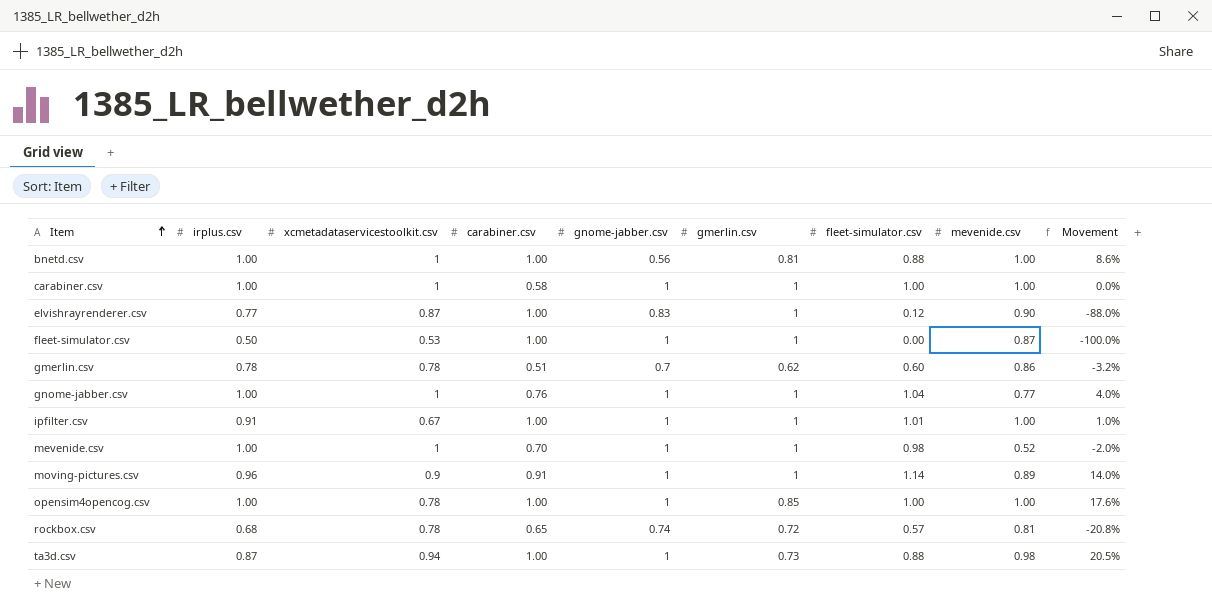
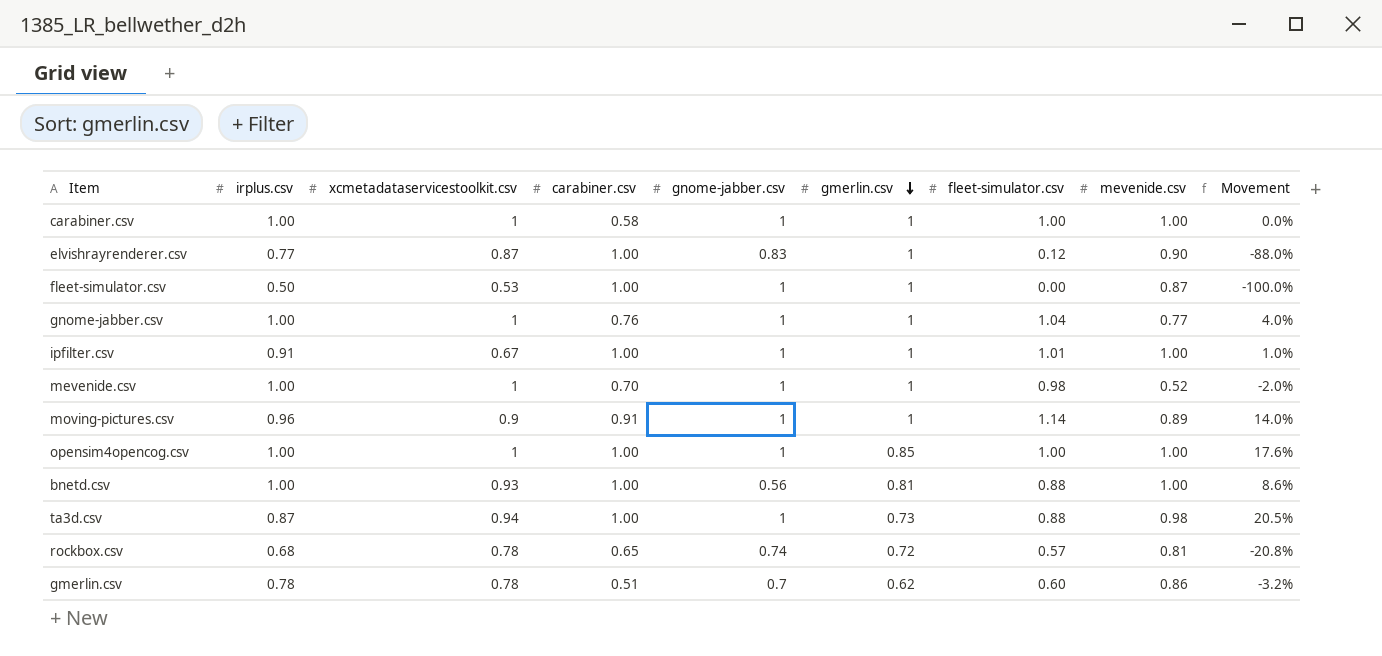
row order: Item ascending -> gmerlin.csv descending
opensim4opencog.csv | xcmetadataservicestoolkit.csv: 0.78 -> 1
bnetd.csv | xcmetadataservicestoolkit.csv: 1 -> 0.93

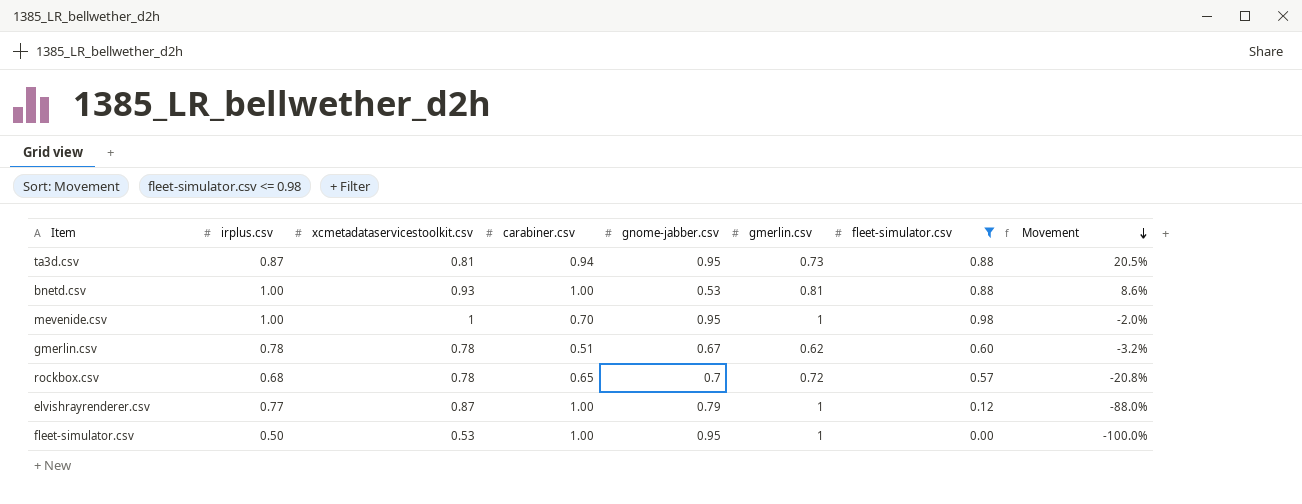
filter: none -> fleet-simulator.csv <= 0.98
row order: gmerlin.csv descending -> Movement descending
column mevenide.csv | position: 8 -> none
ta3d.csv | xcmetadataservicestoolkit.csv: 0.94 -> 0.81
ta3d.csv | carabiner.csv: 1.00 -> 0.94
ta3d.csv | gnome-jabber.csv: 1 -> 0.95
bnetd.csv | gnome-jabber.csv: 0.56 -> 0.53
mevenide.csv | gnome-jabber.csv: 1 -> 0.95
gmerlin.csv | gnome-jabber.csv: 0.7 -> 0.67
rockbox.csv | gnome-jabber.csv: 0.74 -> 0.7
elvishrayrenderer.csv | gnome-jabber.csv: 0.83 -> 0.79
fleet-simulator.csv | gnome-jabber.csv: 1 -> 0.95

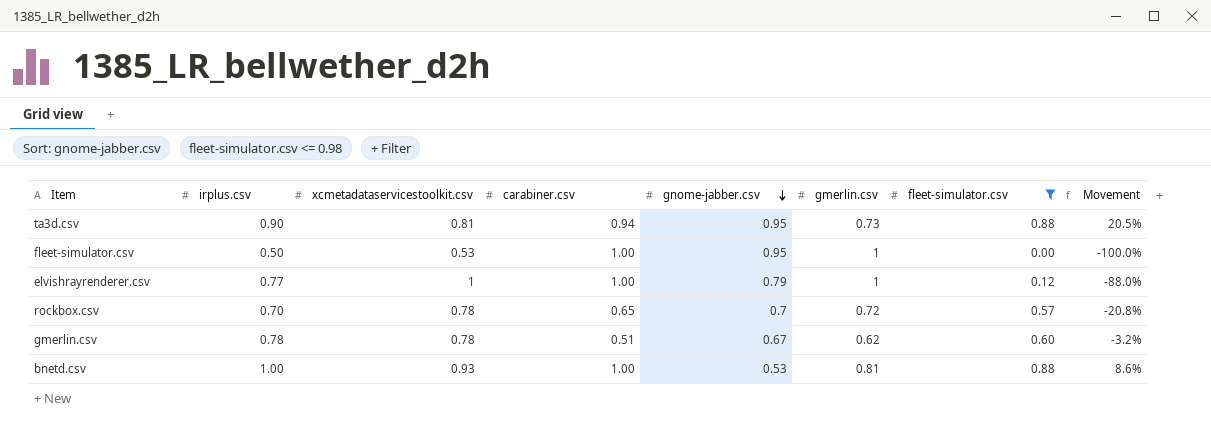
row order: Movement descending -> gnome-jabber.csv descending
row mevenide.csv: 1.00 | 1 | 0.70 | 0.95 | 1 | 0.98 | -2.0% -> none
ta3d.csv | irplus.csv: 0.87 -> 0.90
elvishrayrenderer.csv | xcmetadataservicestoolkit.csv: 0.87 -> 1
rockbox.csv | irplus.csv: 0.68 -> 0.70

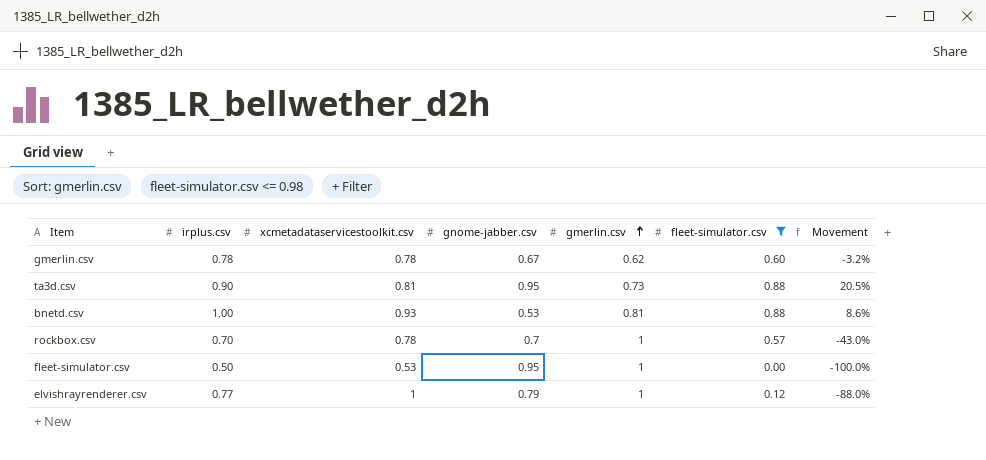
row order: gnome-jabber.csv descending -> gmerlin.csv ascending
column carabiner.csv | position: 4 -> none
rockbox.csv | gmerlin.csv: 0.72 -> 1
rockbox.csv | Movement: -20.8% -> -43.0%

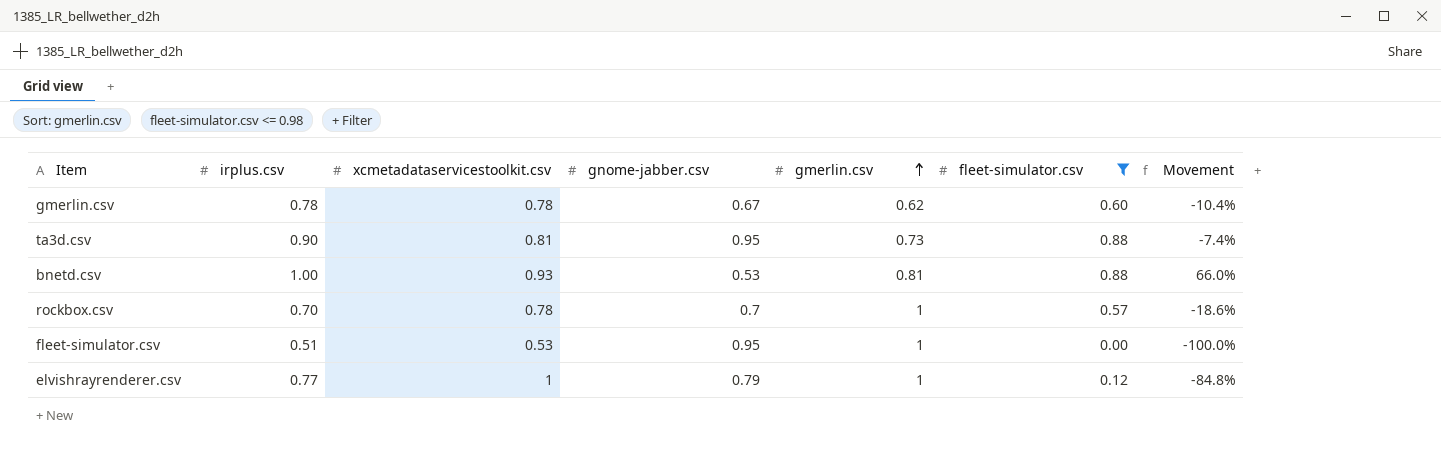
column Movement | formula: ([fleet-simulator.csv] - [gmerlin.csv]) / [gmerlin.csv] -> ([fleet-simulator.csv] - [gnome-jabber.csv]) / [gnome-jabber.csv]
fleet-simulator.csv | irplus.csv: 0.50 -> 0.51

